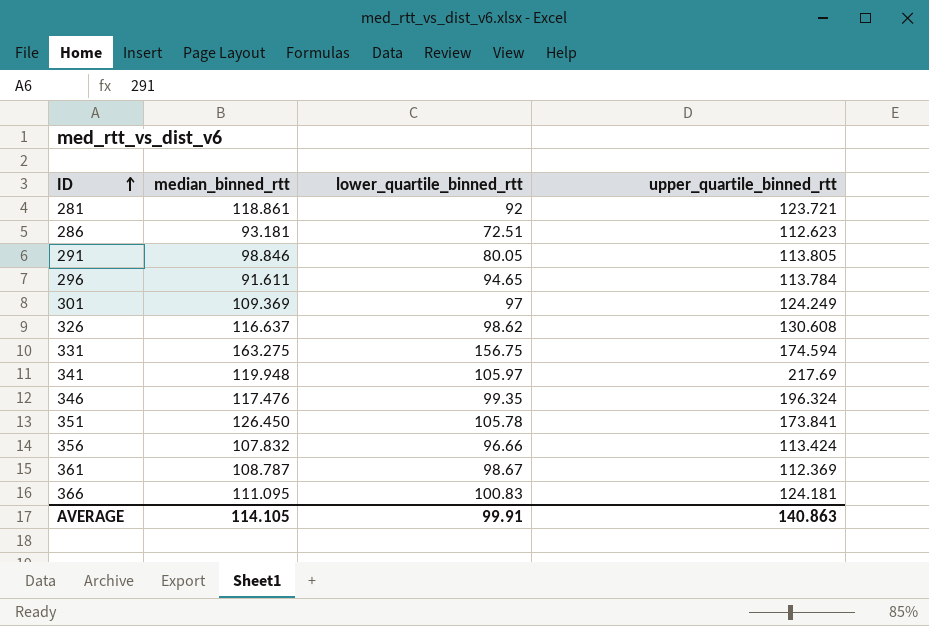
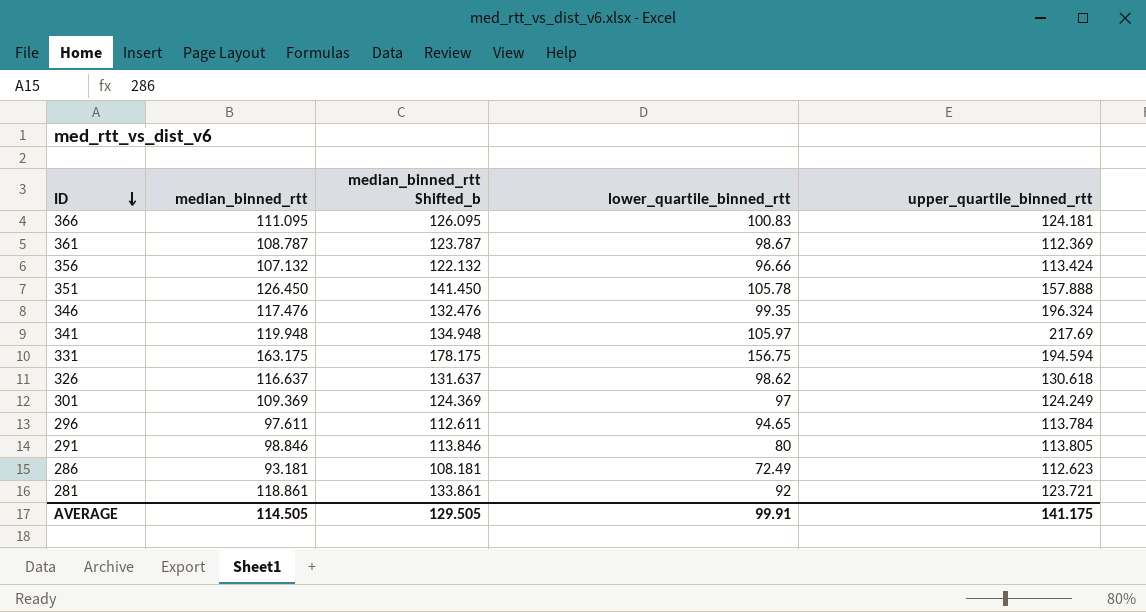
row order: ID ascending -> ID descending
column median_binned_rtt Shifted_b | formula: none -> [median_binned_rtt] + 15
356 | median_binned_rtt: 107.832 -> 107.132
351 | upper_quartile_binned_rtt: 173.841 -> 157.888
331 | median_binned_rtt: 163.275 -> 163.175
331 | upper_quartile_binned_rtt: 174.594 -> 194.594
326 | upper_quartile_binned_rtt: 130.608 -> 130.618
296 | median_binned_rtt: 91.611 -> 97.611
291 | lower_quartile_binned_rtt: 80.05 -> 80
286 | lower_quartile_binned_rtt: 72.51 -> 72.49
AVERAGE | median_binned_rtt: 114.105 -> 114.505
AVERAGE | upper_quartile_binned_rtt: 140.863 -> 141.175

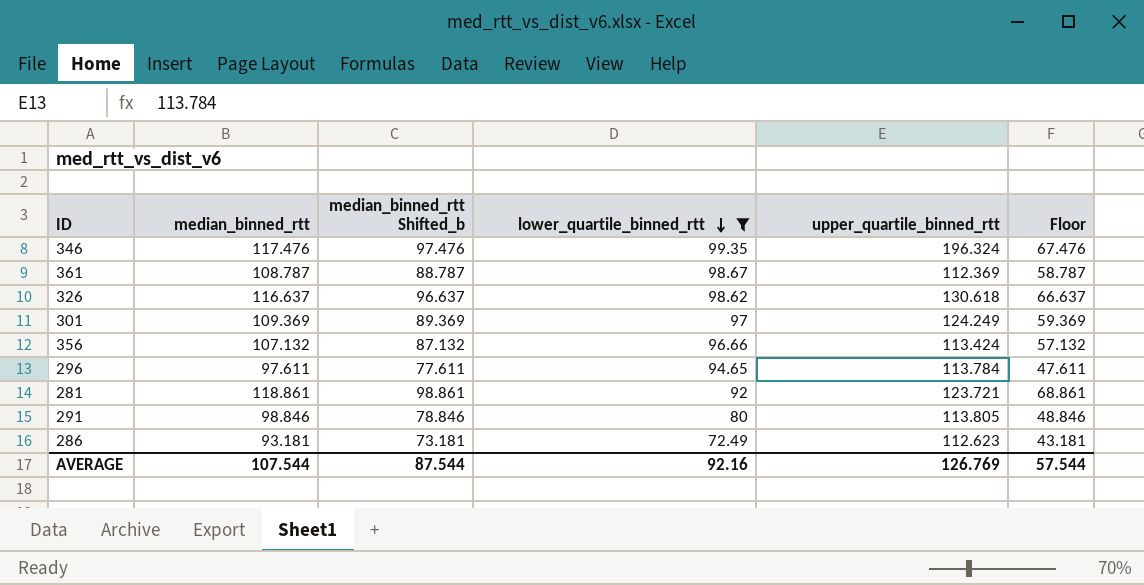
filter: none -> lower_quartile_binned_rtt <= 99.35
row order: ID descending -> lower_quartile_binned_rtt descending
column median_binned_rtt Shifted_b | formula: [median_binned_rtt] + 15 -> [median_binned_rtt] - 20
column Floor | formula: none -> [median_binned_rtt] - 50
AVERAGE | median_binned_rtt: 114.505 -> 107.544
AVERAGE | median_binned_rtt Shifted_b: 129.505 -> 87.544
AVERAGE | lower_quartile_binned_rtt: 99.91 -> 92.16
AVERAGE | upper_quartile_binned_rtt: 141.175 -> 126.769

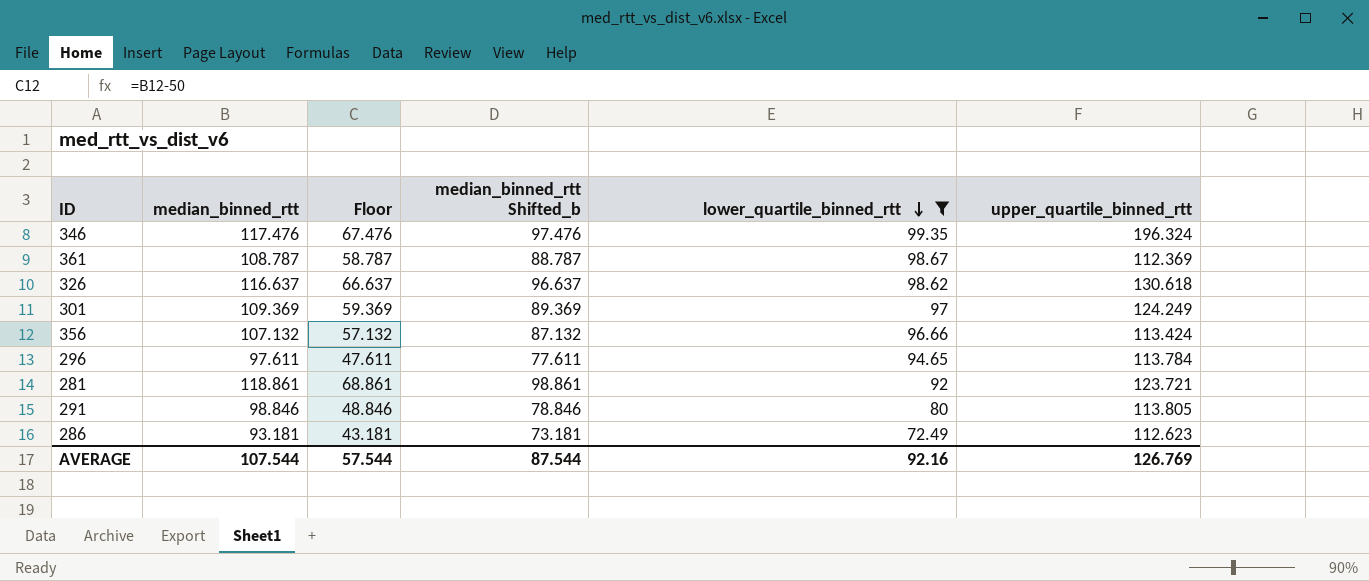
column Floor | position: 6 -> 3

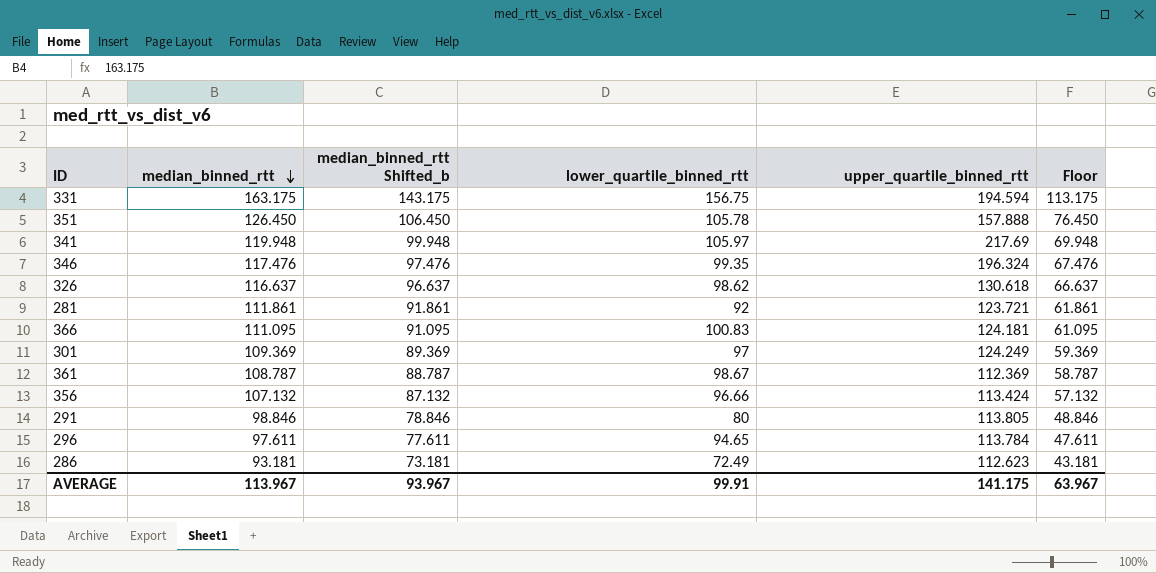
filter: lower_quartile_binned_rtt <= 99.35 -> none
row order: lower_quartile_binned_rtt descending -> median_binned_rtt descending
column Floor | position: 3 -> 6
281 | median_binned_rtt: 118.861 -> 111.861
281 | median_binned_rtt Shifted_b: 98.861 -> 91.861
281 | Floor: 68.861 -> 61.861
AVERAGE | median_binned_rtt: 107.544 -> 113.967
AVERAGE | median_binned_rtt Shifted_b: 87.544 -> 93.967
AVERAGE | lower_quartile_binned_rtt: 92.16 -> 99.91
AVERAGE | upper_quartile_binned_rtt: 126.769 -> 141.175
AVERAGE | Floor: 57.544 -> 63.967

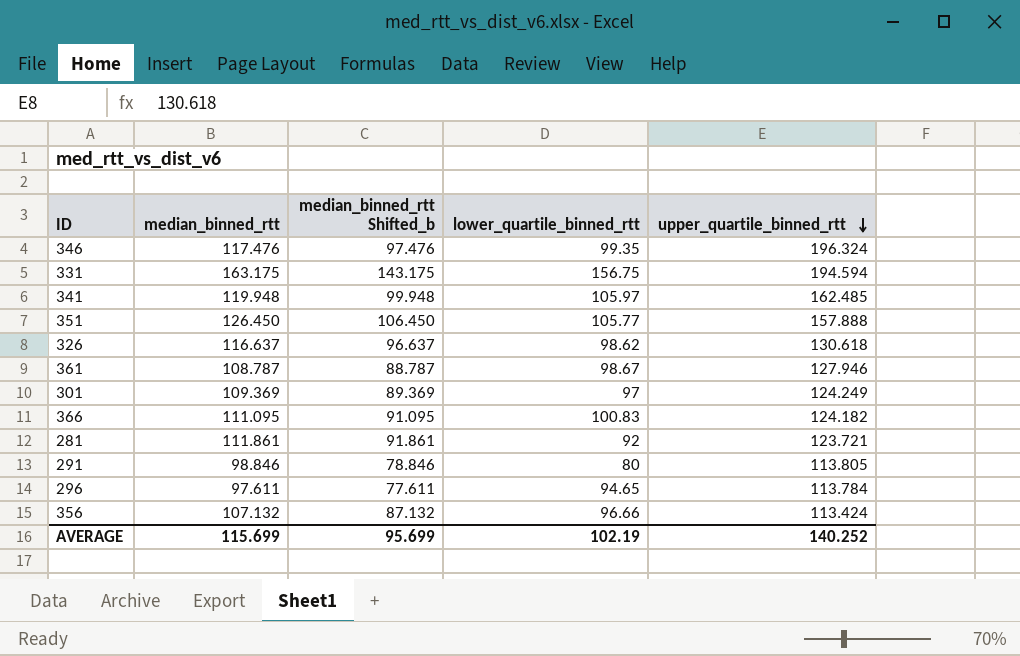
row order: median_binned_rtt descending -> upper_quartile_binned_rtt descending
column Floor | formula: [median_binned_rtt] - 50 -> none
row 286: 93.181 | 73.181 | 72.49 | 112.623 | 43.181 -> none
341 | upper_quartile_binned_rtt: 217.69 -> 162.485
351 | lower_quartile_binned_rtt: 105.78 -> 105.77
361 | upper_quartile_binned_rtt: 112.369 -> 127.946
366 | upper_quartile_binned_rtt: 124.181 -> 124.182
AVERAGE | median_binned_rtt: 113.967 -> 115.699
AVERAGE | median_binned_rtt Shifted_b: 93.967 -> 95.699
AVERAGE | lower_quartile_binned_rtt: 99.91 -> 102.19
AVERAGE | upper_quartile_binned_rtt: 141.175 -> 140.252

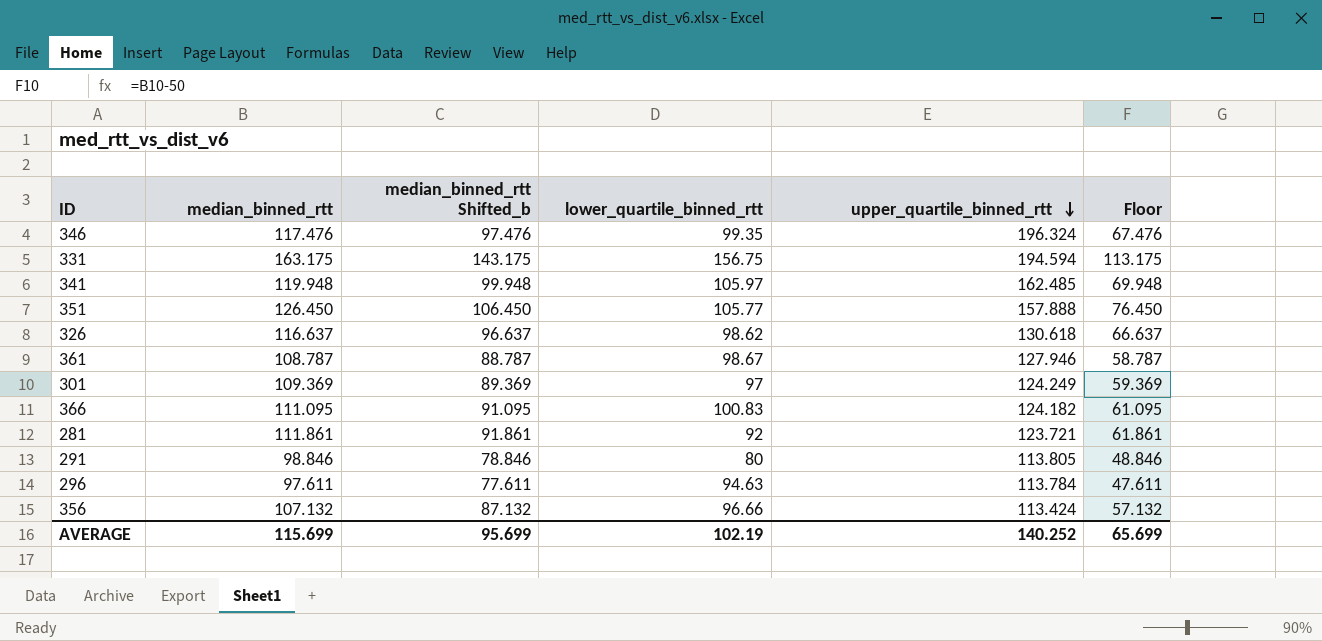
column Floor | formula: none -> [median_binned_rtt] - 50
296 | lower_quartile_binned_rtt: 94.65 -> 94.63

